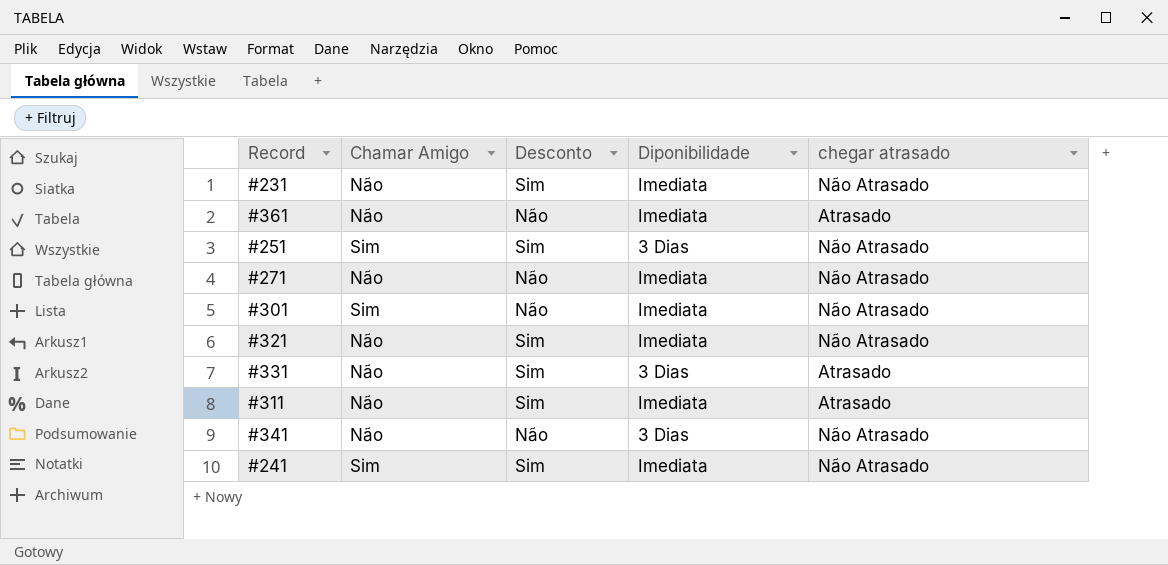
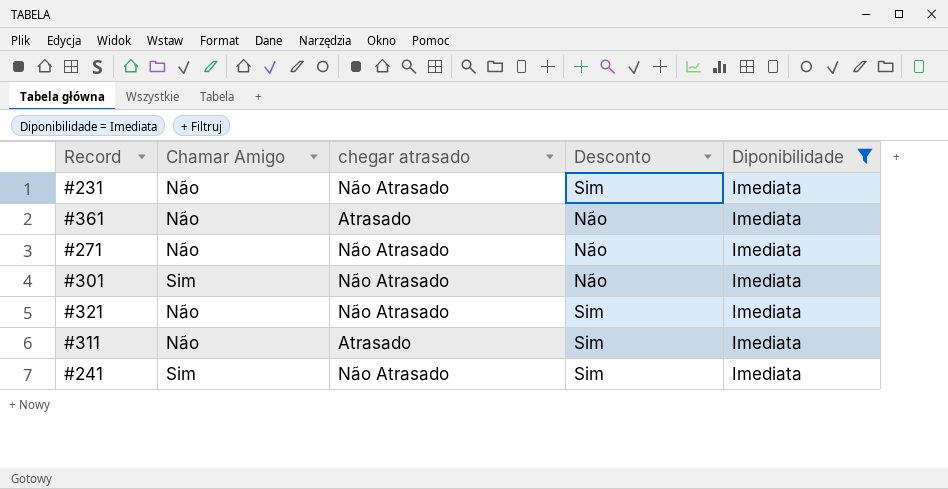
filter: none -> Diponibilidade = Imediata
column chegar atrasado | position: 5 -> 3

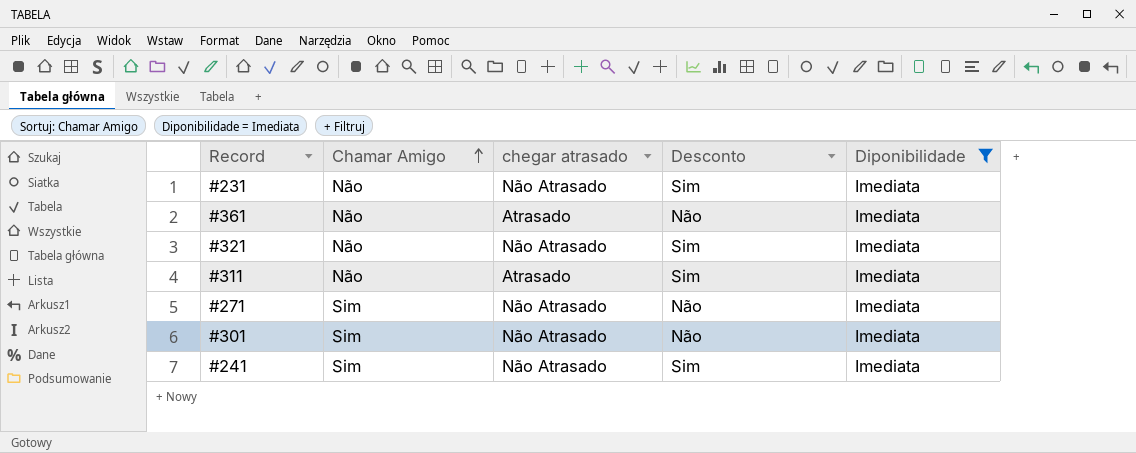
row order: none -> Chamar Amigo ascending
#271 | Chamar Amigo: Não -> Sim

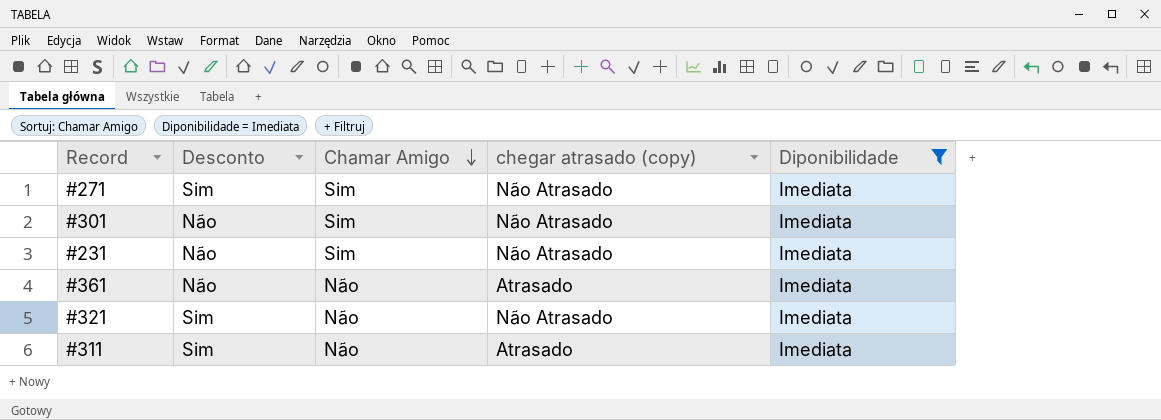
row order: Chamar Amigo ascending -> Chamar Amigo descending
column Desconto | position: 4 -> 2
column name: chegar atrasado -> chegar atrasado (copy)
row #241: Sim | Não Atrasado | Sim | Imediata -> none
#271 | Desconto: Não -> Sim
#231 | Desconto: Sim -> Não
#231 | Chamar Amigo: Não -> Sim

